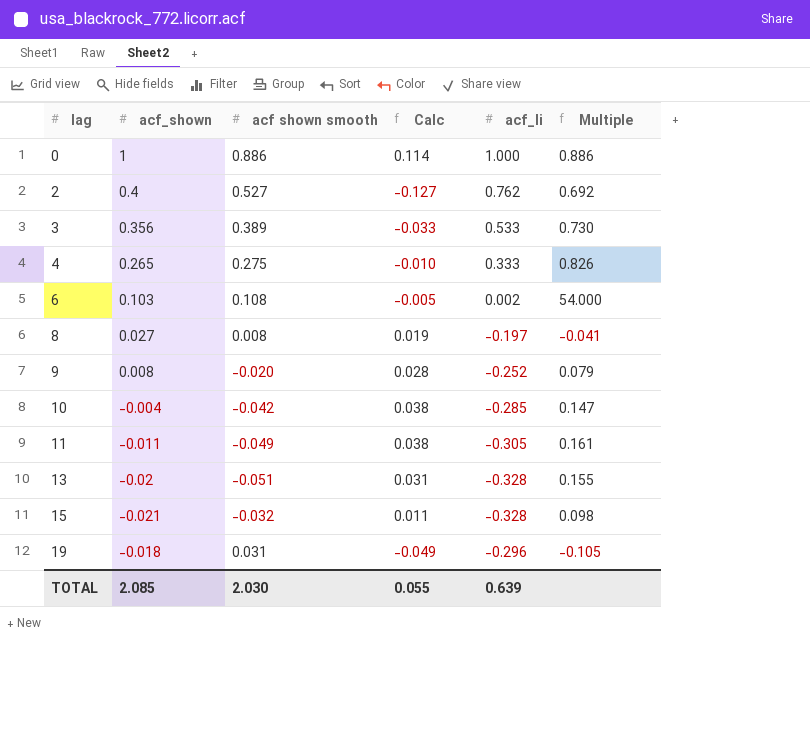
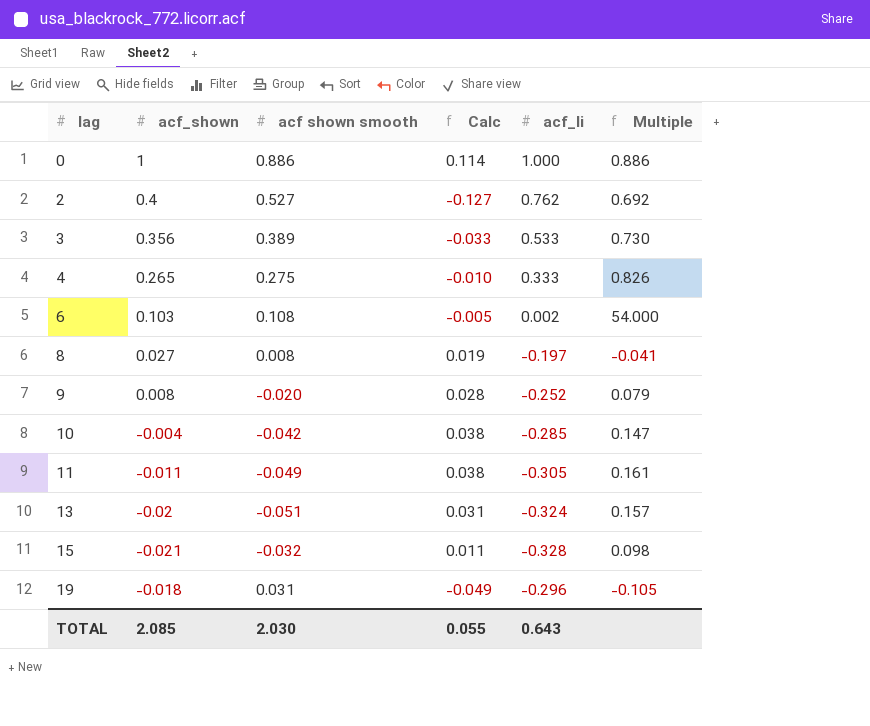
13 | acf_li: -0.328 -> -0.324
13 | Multiple: 0.155 -> 0.157
TOTAL | acf_li: 0.639 -> 0.643

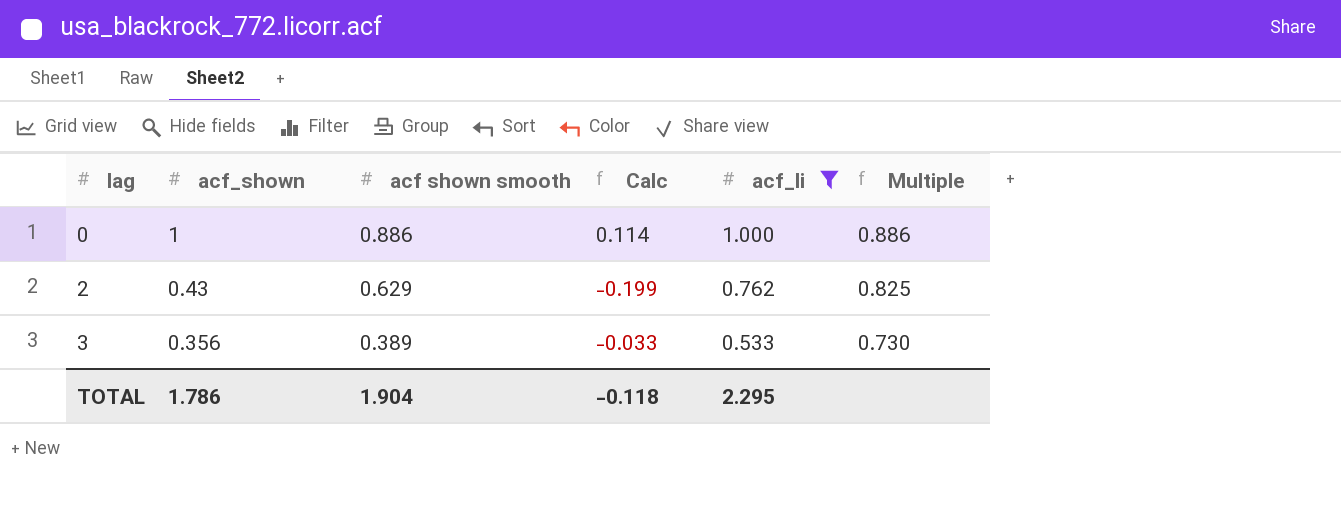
filter: none -> acf_li >= 0.533
2 | acf_shown: 0.4 -> 0.43
2 | acf shown smooth: 0.527 -> 0.629
2 | Calc: -0.127 -> -0.199
2 | Multiple: 0.692 -> 0.825
TOTAL | acf_shown: 2.085 -> 1.786
TOTAL | acf shown smooth: 2.030 -> 1.904
TOTAL | Calc: 0.055 -> -0.118
TOTAL | acf_li: 0.643 -> 2.295

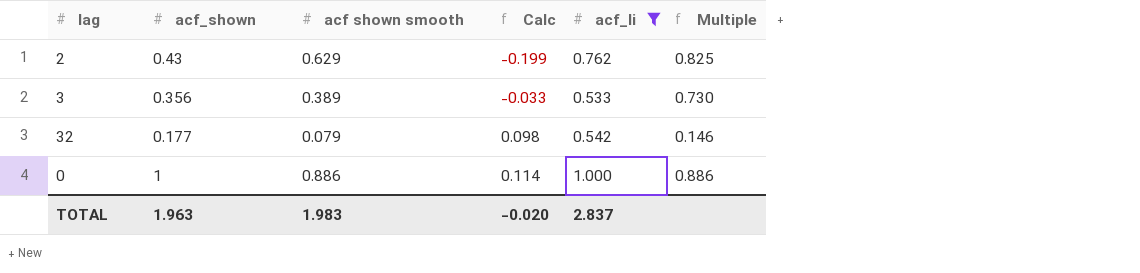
row order: lag ascending -> Calc ascending
row 32: none -> 0.177 | 0.079 | 0.098 | 0.542 | 0.146
TOTAL | acf_shown: 1.786 -> 1.963
TOTAL | acf shown smooth: 1.904 -> 1.983
TOTAL | Calc: -0.118 -> -0.020
TOTAL | acf_li: 2.295 -> 2.837

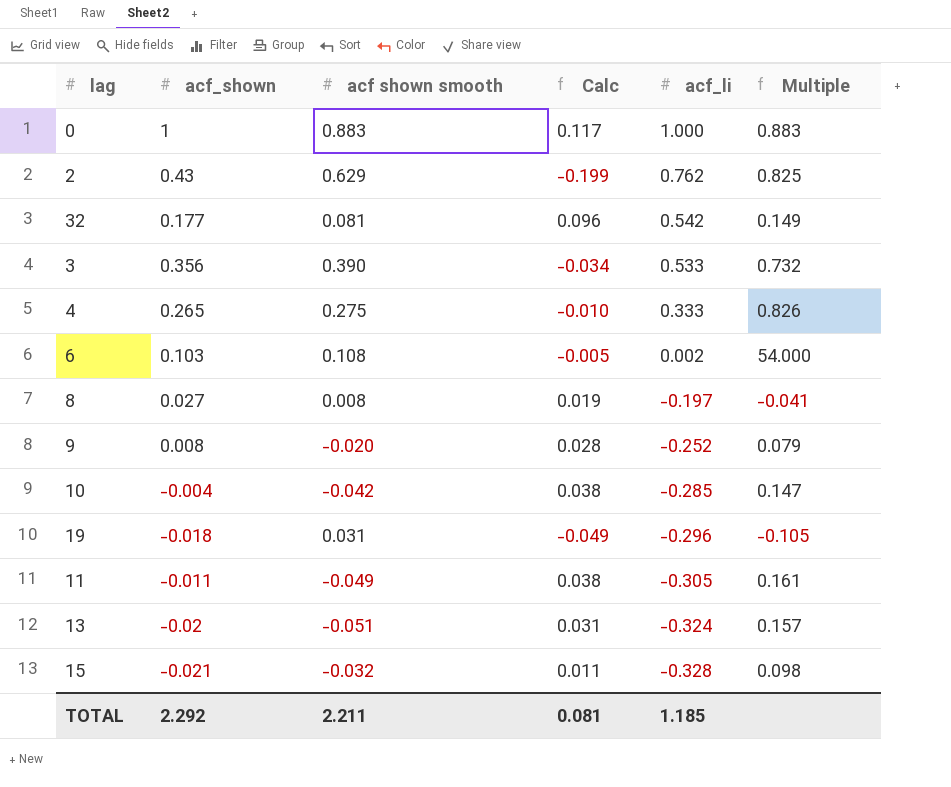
filter: acf_li >= 0.533 -> none
row order: Calc ascending -> acf_li descending
0 | acf shown smooth: 0.886 -> 0.883
0 | Calc: 0.114 -> 0.117
0 | Multiple: 0.886 -> 0.883
32 | acf shown smooth: 0.079 -> 0.081
32 | Calc: 0.098 -> 0.096
32 | Multiple: 0.146 -> 0.149
3 | acf shown smooth: 0.389 -> 0.390
3 | Calc: -0.033 -> -0.034
3 | Multiple: 0.730 -> 0.732
TOTAL | acf_shown: 1.963 -> 2.292
TOTAL | acf shown smooth: 1.983 -> 2.211
TOTAL | Calc: -0.020 -> 0.081
TOTAL | acf_li: 2.837 -> 1.185

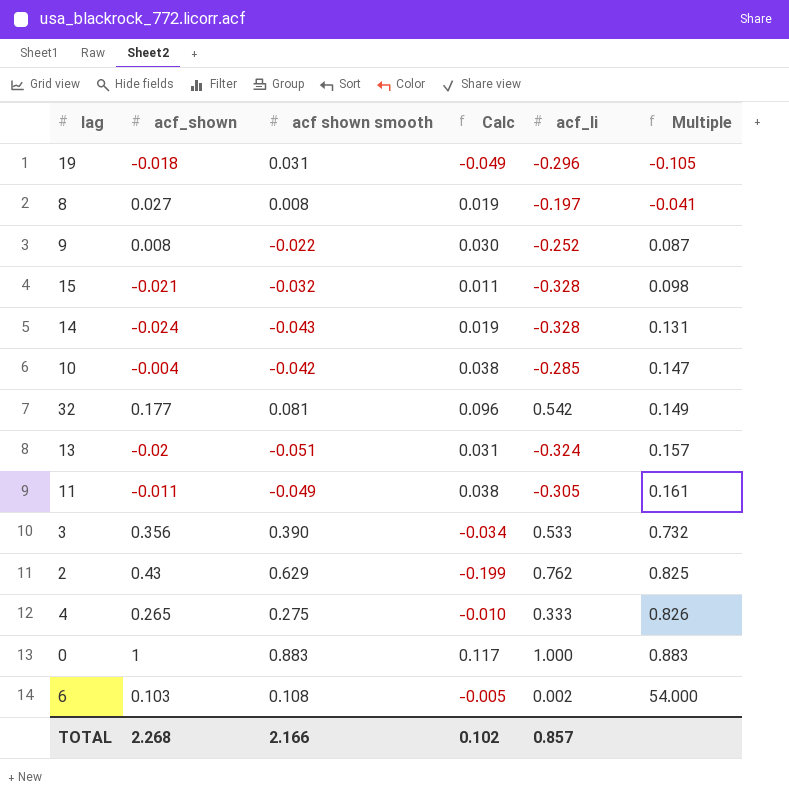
row order: acf_li descending -> Multiple ascending
9 | acf shown smooth: -0.020 -> -0.022
9 | Calc: 0.028 -> 0.030
9 | Multiple: 0.079 -> 0.087
row 14: none -> -0.024 | -0.043 | 0.019 | -0.328 | 0.131
TOTAL | acf_shown: 2.292 -> 2.268
TOTAL | acf shown smooth: 2.211 -> 2.166
TOTAL | Calc: 0.081 -> 0.102
TOTAL | acf_li: 1.185 -> 0.857

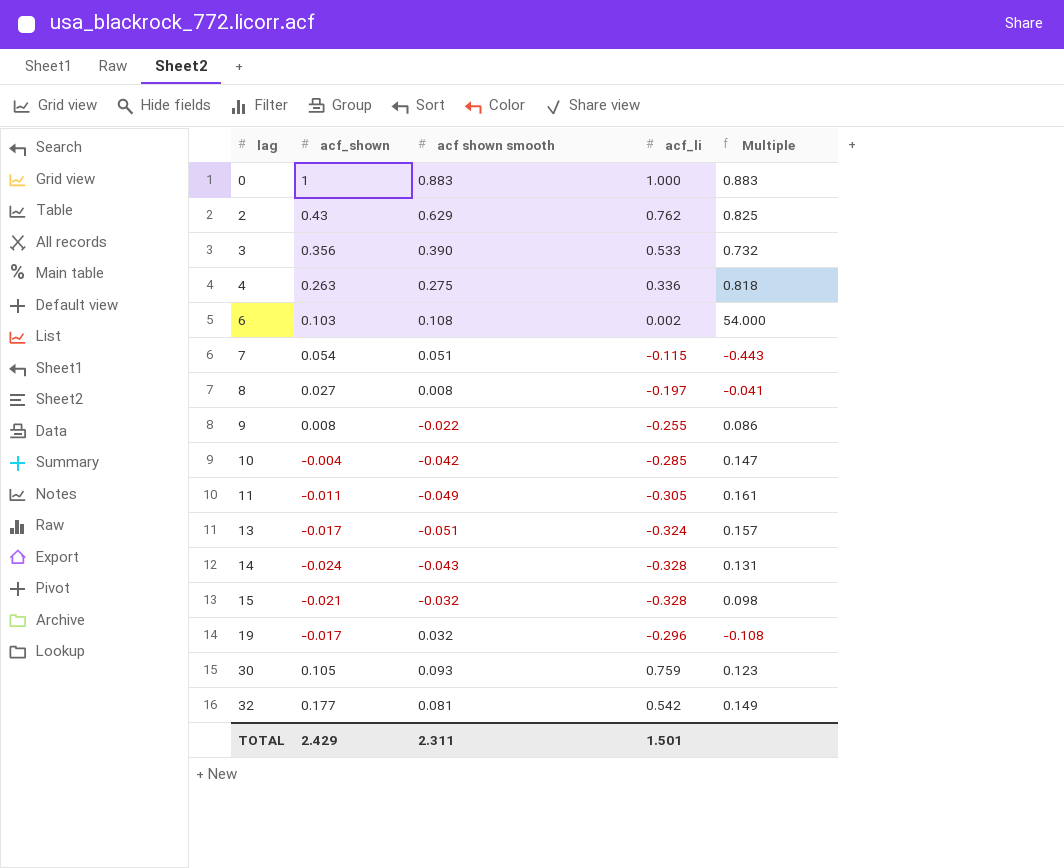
row order: Multiple ascending -> lag ascending
column Calc | formula: [acf_shown] - [acf shown smooth] -> none
4 | acf_shown: 0.265 -> 0.263
4 | acf_li: 0.333 -> 0.336
4 | Multiple: 0.826 -> 0.818
row 7: none -> 0.054 | 0.051 | -0.115 | -0.443
9 | acf_li: -0.252 -> -0.255
9 | Multiple: 0.087 -> 0.086
13 | acf_shown: -0.02 -> -0.017
19 | acf_shown: -0.018 -> -0.017
19 | acf shown smooth: 0.031 -> 0.032
19 | Multiple: -0.105 -> -0.108
row 30: none -> 0.105 | 0.093 | 0.759 | 0.123
TOTAL | acf_shown: 2.268 -> 2.429
TOTAL | acf shown smooth: 2.166 -> 2.311
TOTAL | acf_li: 0.857 -> 1.501

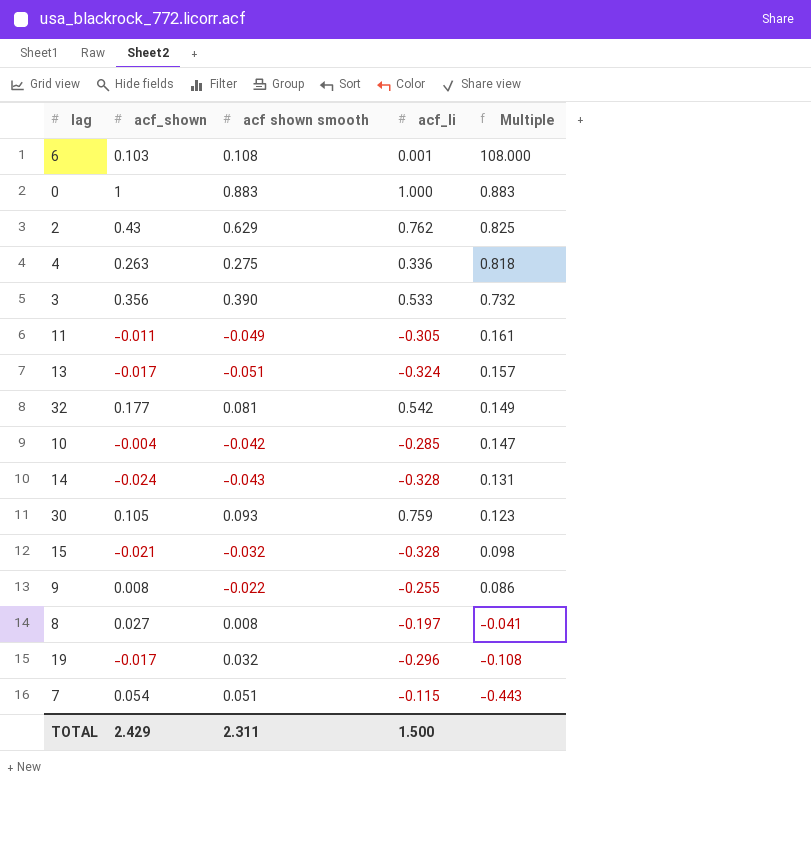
row order: lag ascending -> Multiple descending
6 | acf_li: 0.002 -> 0.001
6 | Multiple: 54.000 -> 108.000
TOTAL | acf_li: 1.501 -> 1.500

